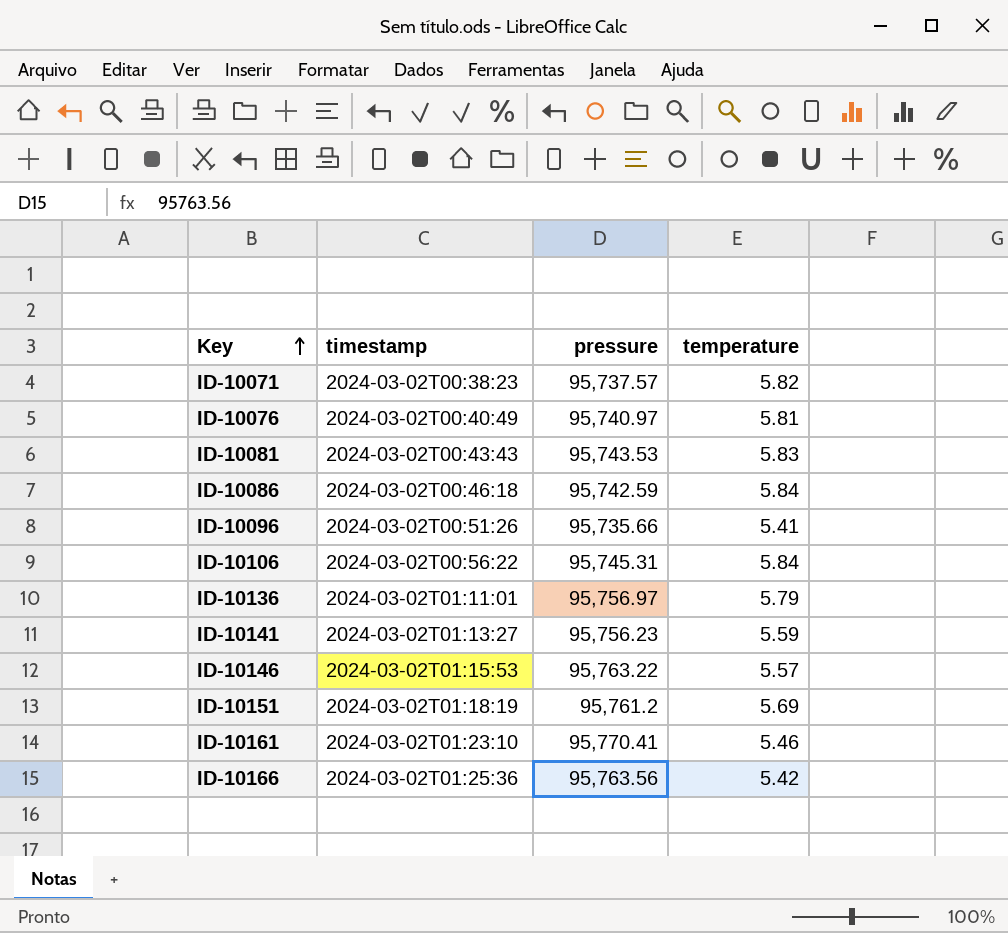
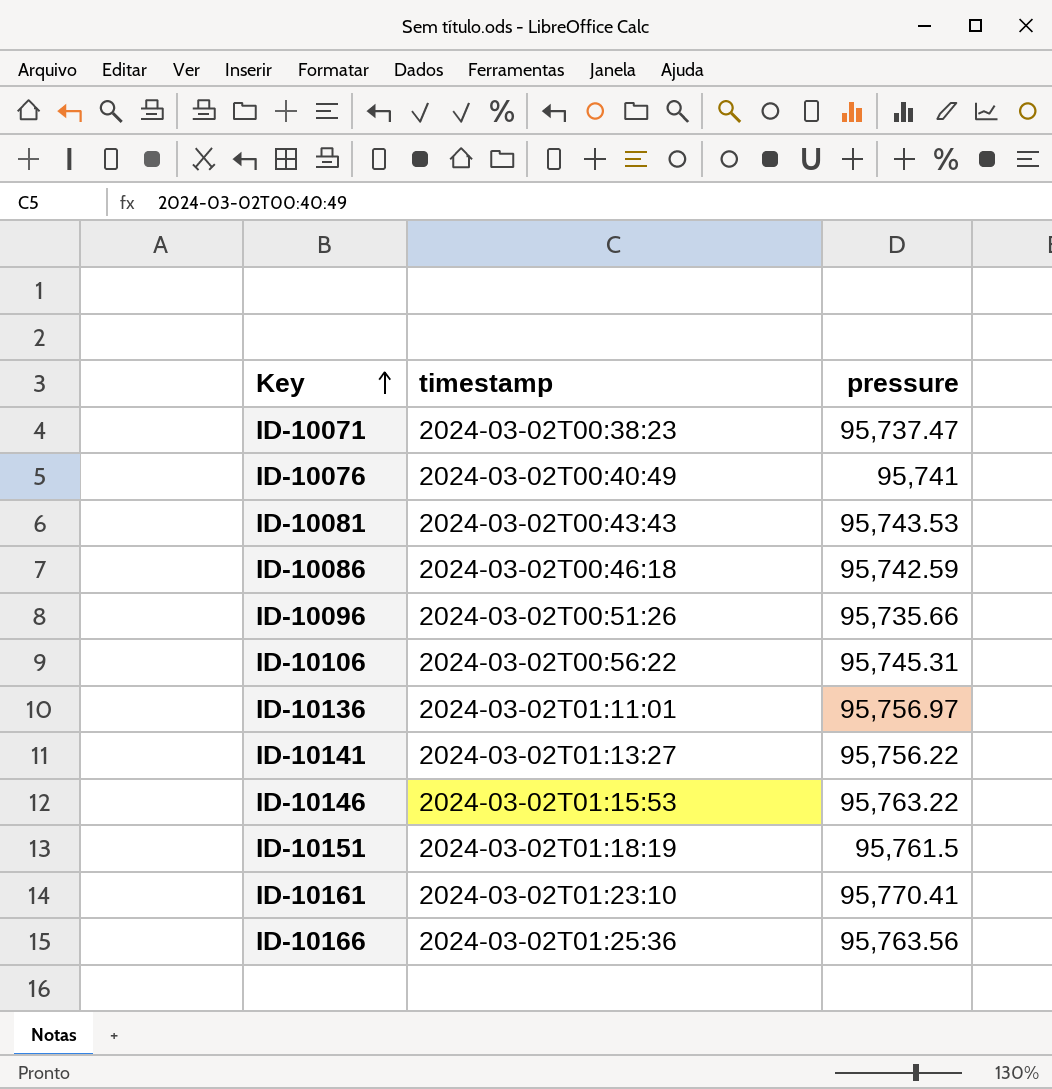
column temperature | position: 4 -> none
ID-10071 | pressure: 95,737.57 -> 95,737.47
ID-10076 | pressure: 95,740.97 -> 95,741
ID-10141 | pressure: 95,756.23 -> 95,756.22
ID-10151 | pressure: 95,761.2 -> 95,761.5

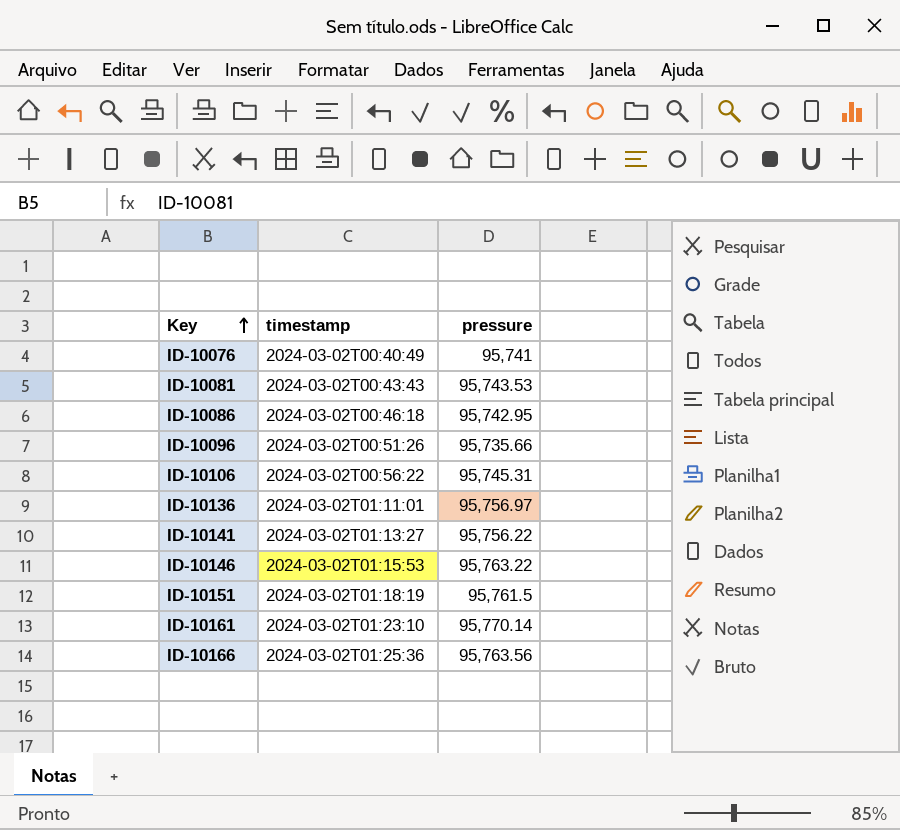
row ID-10071: 2024-03-02T00:38:23 | 95,737.47 -> none
ID-10086 | pressure: 95,742.59 -> 95,742.95
ID-10161 | pressure: 95,770.41 -> 95,770.14

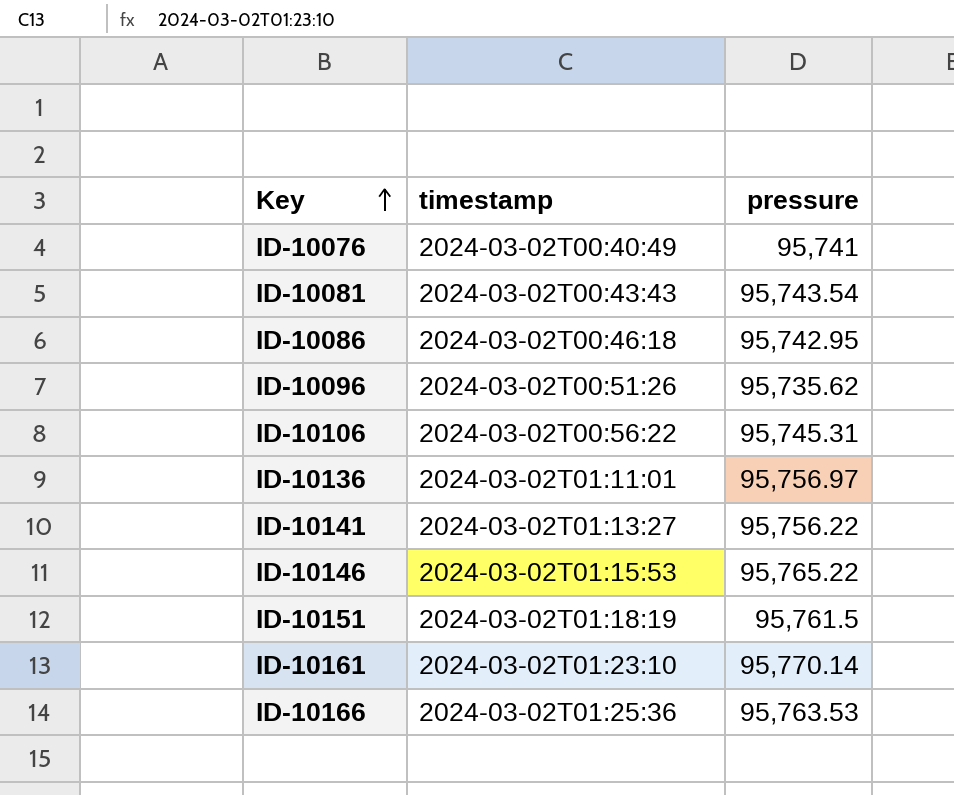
ID-10081 | pressure: 95,743.53 -> 95,743.54
ID-10096 | pressure: 95,735.66 -> 95,735.62
ID-10146 | pressure: 95,763.22 -> 95,765.22
ID-10166 | pressure: 95,763.56 -> 95,763.53

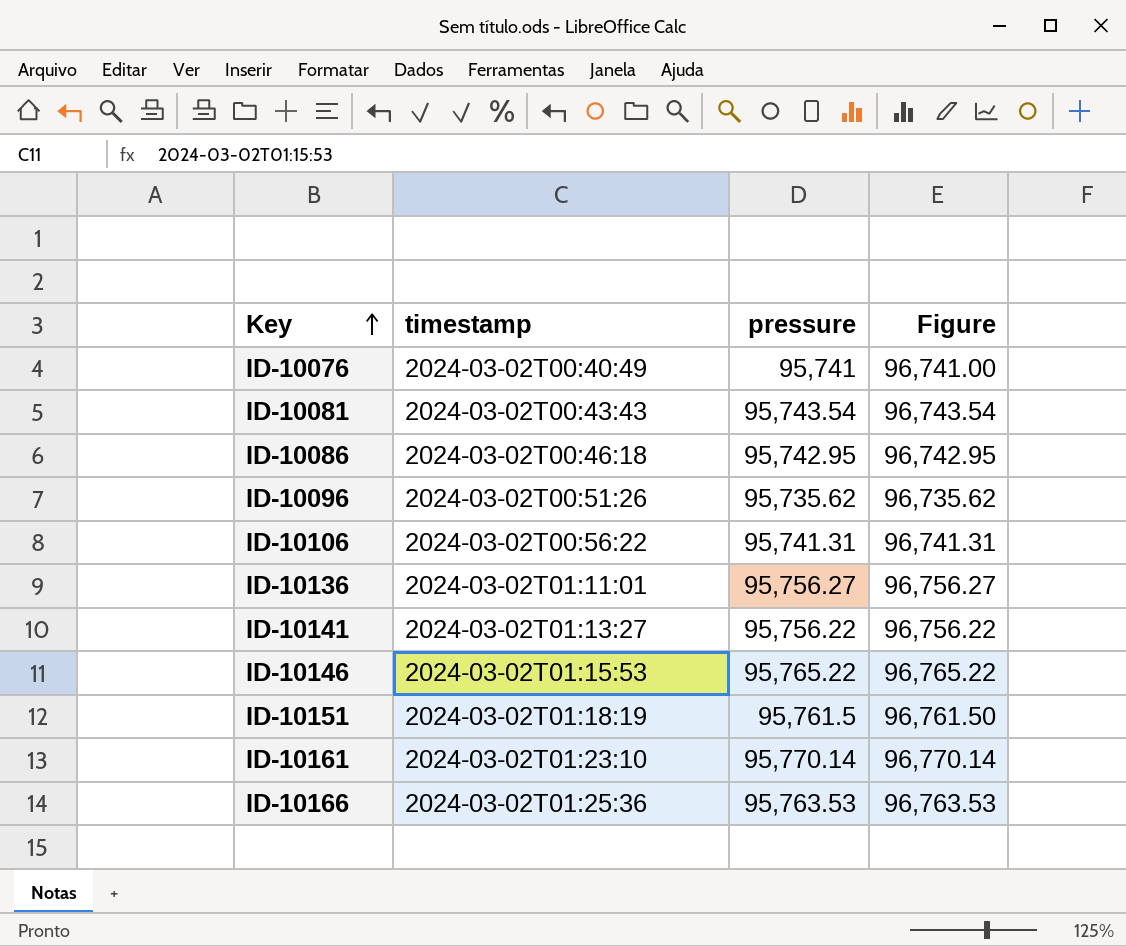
column Figure | formula: none -> [pressure] + 1000
ID-10106 | pressure: 95,745.31 -> 95,741.31
ID-10136 | pressure: 95,756.97 -> 95,756.27

